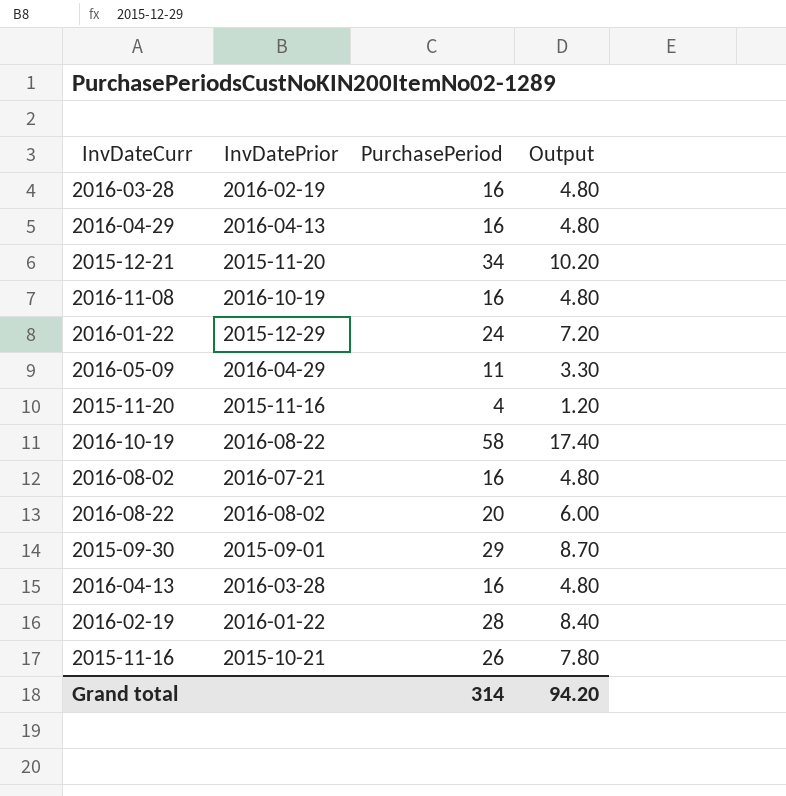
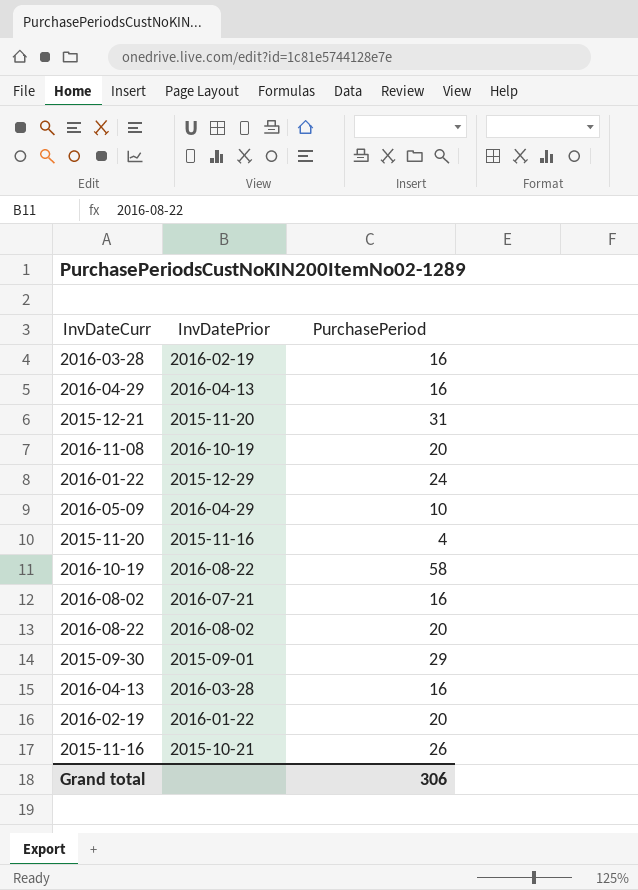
column Output | formula: [PurchasePeriod] * 0.3 -> none
2015-12-21 | PurchasePeriod: 34 -> 31
2016-11-08 | PurchasePeriod: 16 -> 20
2016-05-09 | PurchasePeriod: 11 -> 10
2016-02-19 | PurchasePeriod: 28 -> 20
Grand total | PurchasePeriod: 314 -> 306

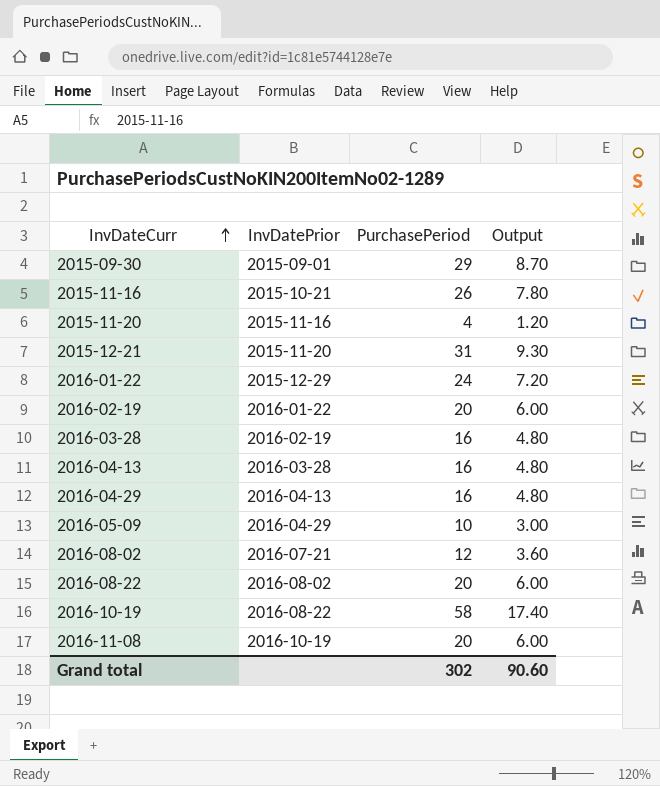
row order: none -> InvDateCurr ascending
column Output | formula: none -> [PurchasePeriod] * 0.3
2016-08-02 | PurchasePeriod: 16 -> 12
Grand total | PurchasePeriod: 306 -> 302

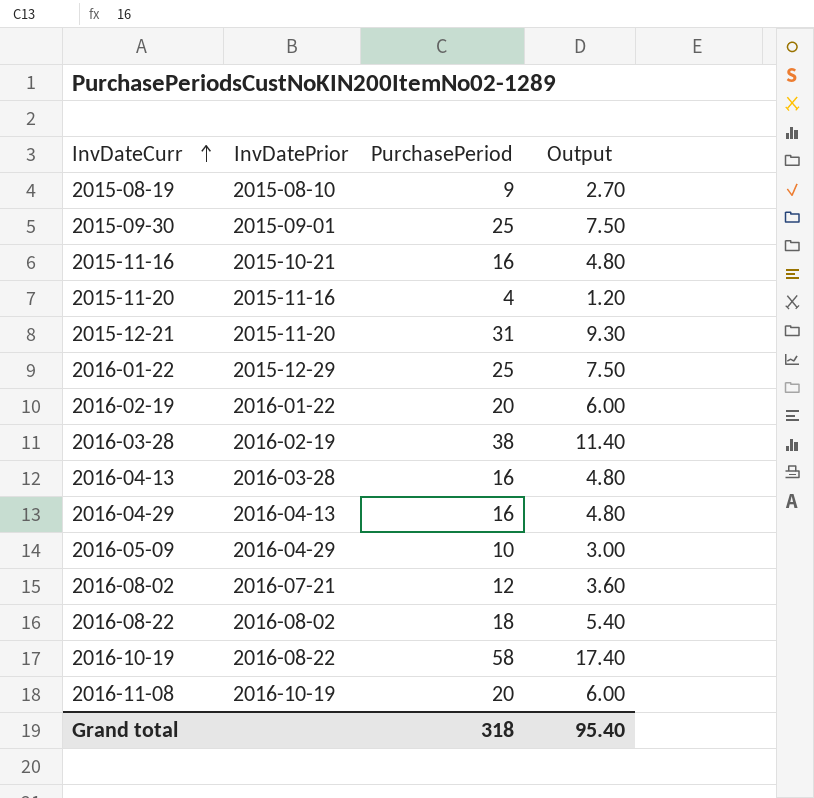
row 2015-08-19: none -> 2015-08-10 | 9 | 2.70
2015-09-30 | PurchasePeriod: 29 -> 25
2015-09-30 | Output: 8.70 -> 7.50
2015-11-16 | PurchasePeriod: 26 -> 16
2015-11-16 | Output: 7.80 -> 4.80
2016-01-22 | PurchasePeriod: 24 -> 25
2016-01-22 | Output: 7.20 -> 7.50
2016-03-28 | PurchasePeriod: 16 -> 38
2016-03-28 | Output: 4.80 -> 11.40
2016-08-22 | PurchasePeriod: 20 -> 18
2016-08-22 | Output: 6.00 -> 5.40
Grand total | PurchasePeriod: 302 -> 318
Grand total | Output: 90.60 -> 95.40

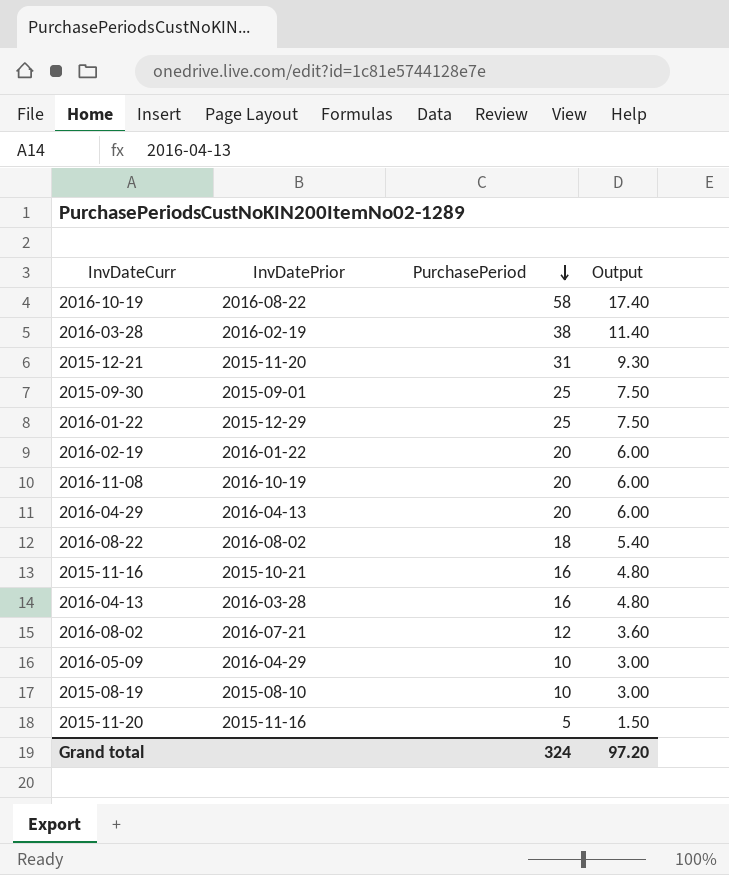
row order: InvDateCurr ascending -> PurchasePeriod descending
2016-04-29 | PurchasePeriod: 16 -> 20
2016-04-29 | Output: 4.80 -> 6.00
2015-08-19 | PurchasePeriod: 9 -> 10
2015-08-19 | Output: 2.70 -> 3.00
2015-11-20 | PurchasePeriod: 4 -> 5
2015-11-20 | Output: 1.20 -> 1.50
Grand total | PurchasePeriod: 318 -> 324
Grand total | Output: 95.40 -> 97.20

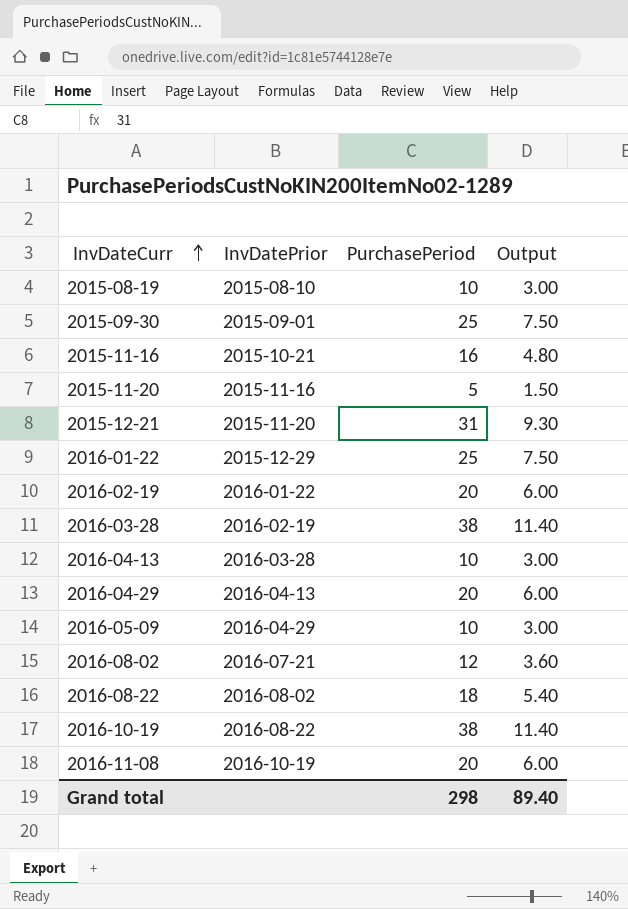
row order: PurchasePeriod descending -> InvDateCurr ascending
2016-04-13 | PurchasePeriod: 16 -> 10
2016-04-13 | Output: 4.80 -> 3.00
2016-10-19 | PurchasePeriod: 58 -> 38
2016-10-19 | Output: 17.40 -> 11.40
Grand total | PurchasePeriod: 324 -> 298
Grand total | Output: 97.20 -> 89.40

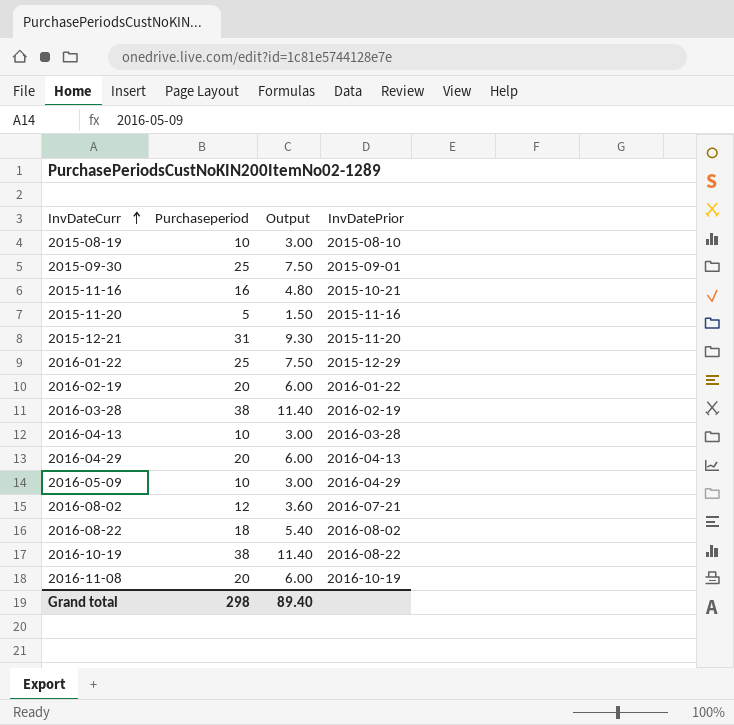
column name: PurchasePeriod -> Purchaseperiod
column InvDatePrior | position: 2 -> 4

